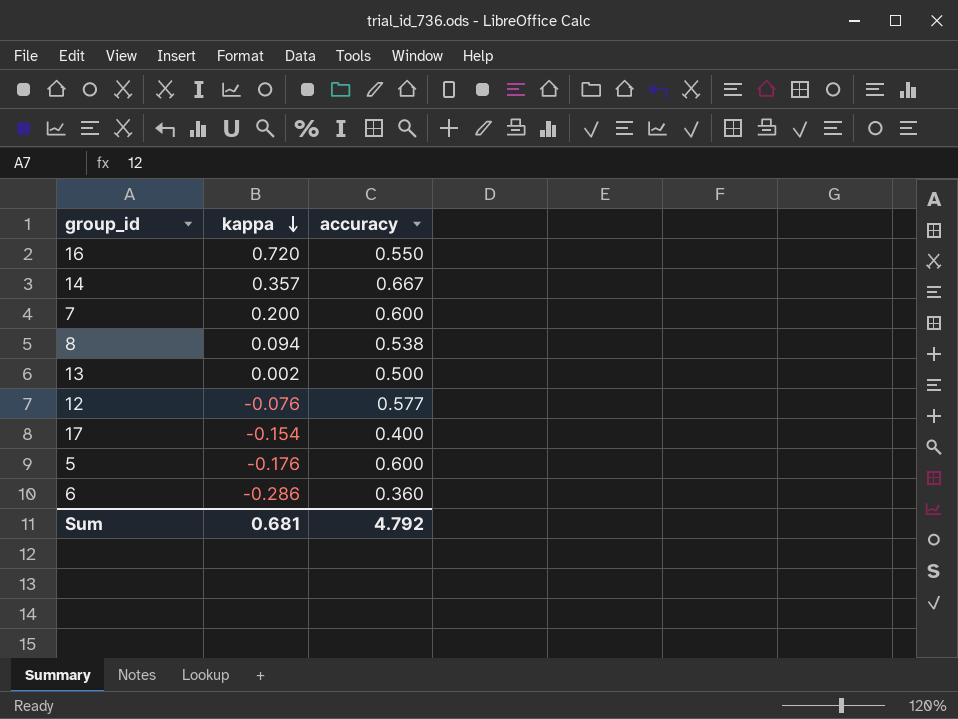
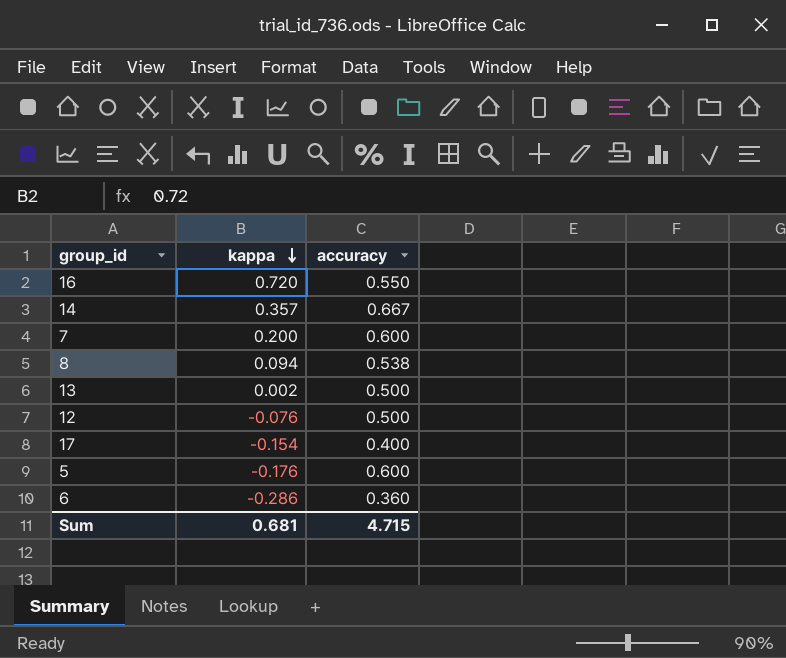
12 | accuracy: 0.577 -> 0.500
Sum | accuracy: 4.792 -> 4.715

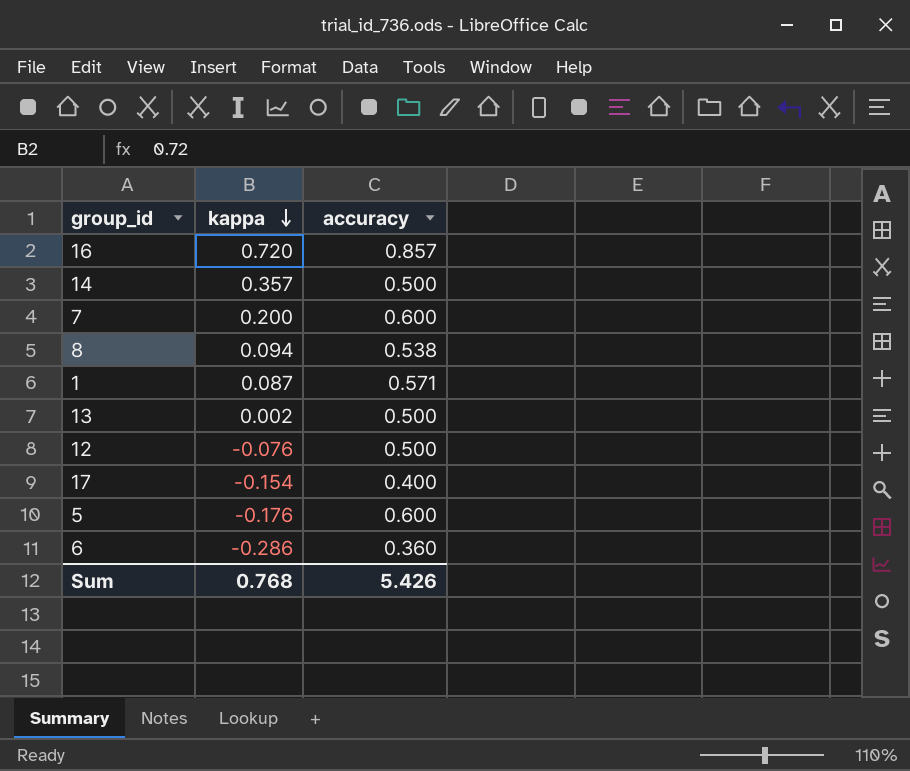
16 | accuracy: 0.550 -> 0.857
14 | accuracy: 0.667 -> 0.500
row 1: none -> 0.087 | 0.571
Sum | kappa: 0.681 -> 0.768
Sum | accuracy: 4.715 -> 5.426

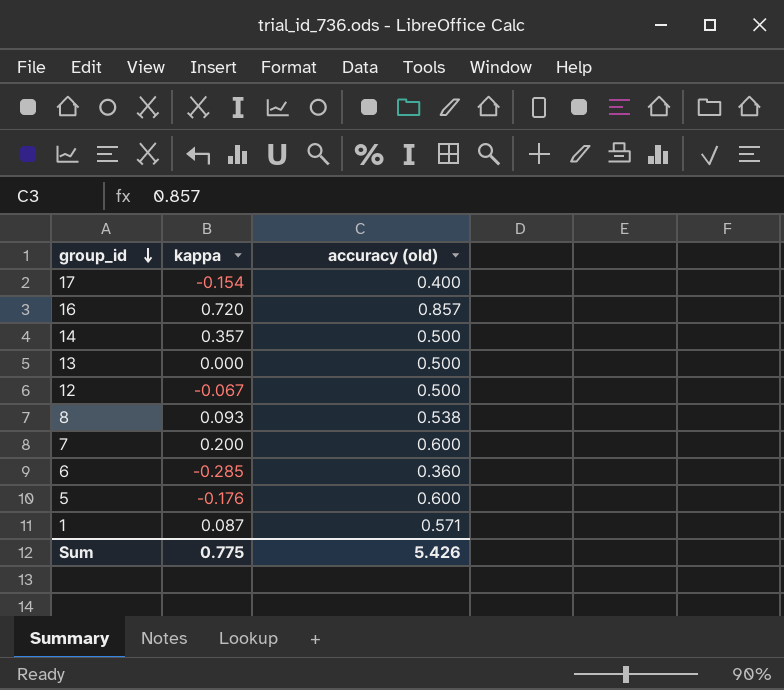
row order: kappa descending -> group_id descending
column name: accuracy -> accuracy (old)
13 | kappa: 0.002 -> 0.000
12 | kappa: -0.076 -> -0.067
8 | kappa: 0.094 -> 0.093
6 | kappa: -0.286 -> -0.285
Sum | kappa: 0.768 -> 0.775

